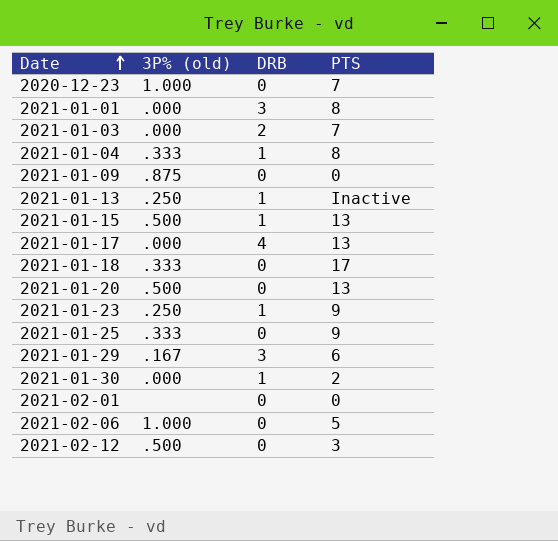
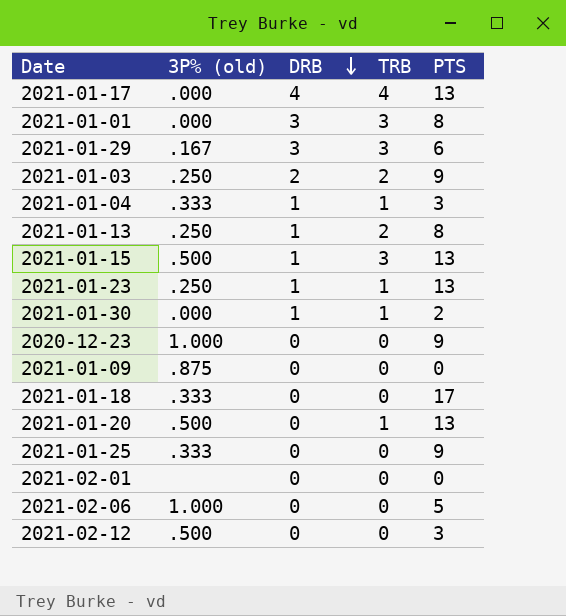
row order: Date ascending -> DRB descending
column TRB | position: none -> 4
2021-01-03 | 3P% (old): .000 -> .250
2021-01-03 | PTS: 7 -> 9
2021-01-04 | PTS: 8 -> 3
2021-01-13 | PTS: Inactive -> 8
2021-01-23 | PTS: 9 -> 13
2020-12-23 | PTS: 7 -> 9

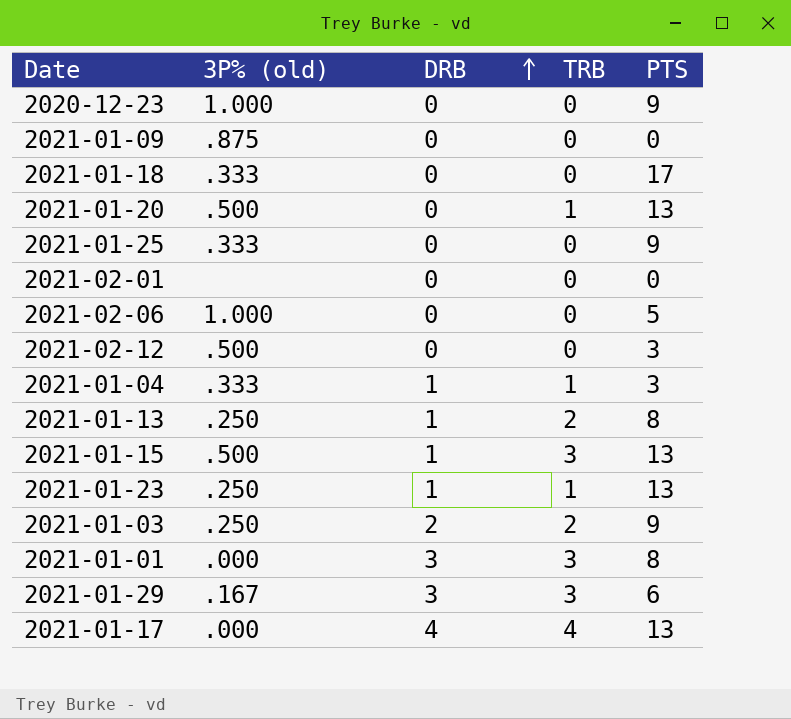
row order: DRB descending -> DRB ascending
row 2021-01-30: .000 | 1 | 1 | 2 -> none

